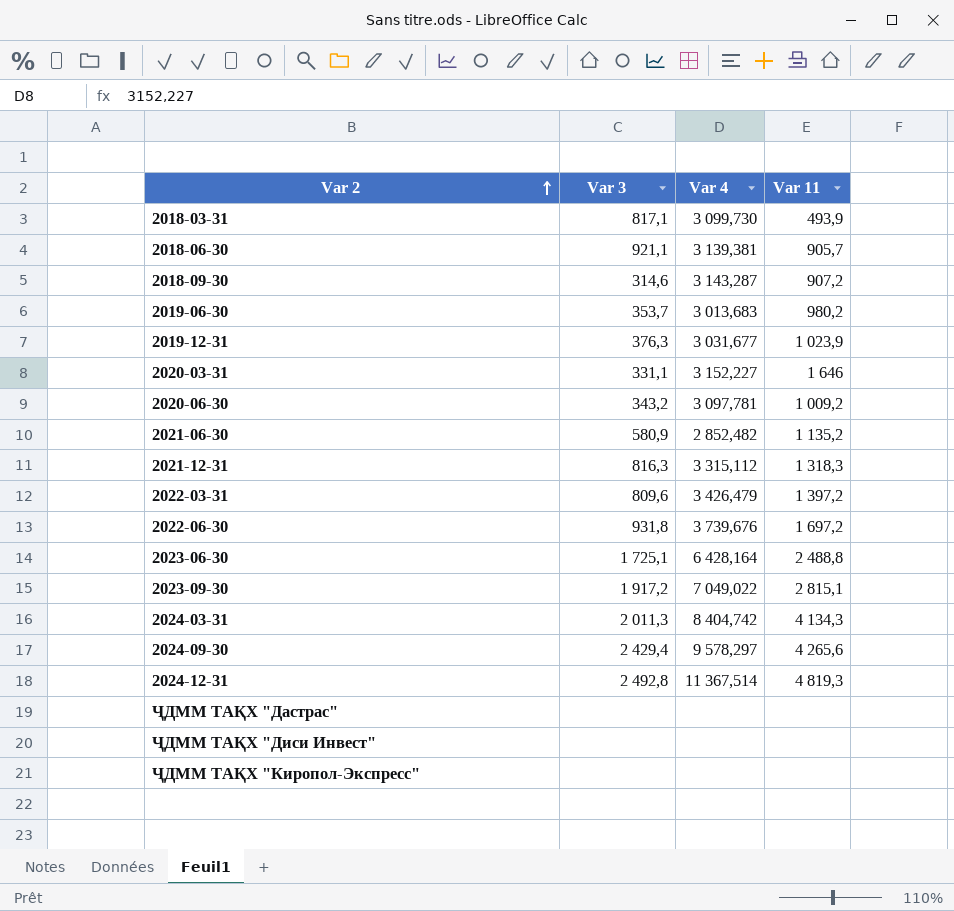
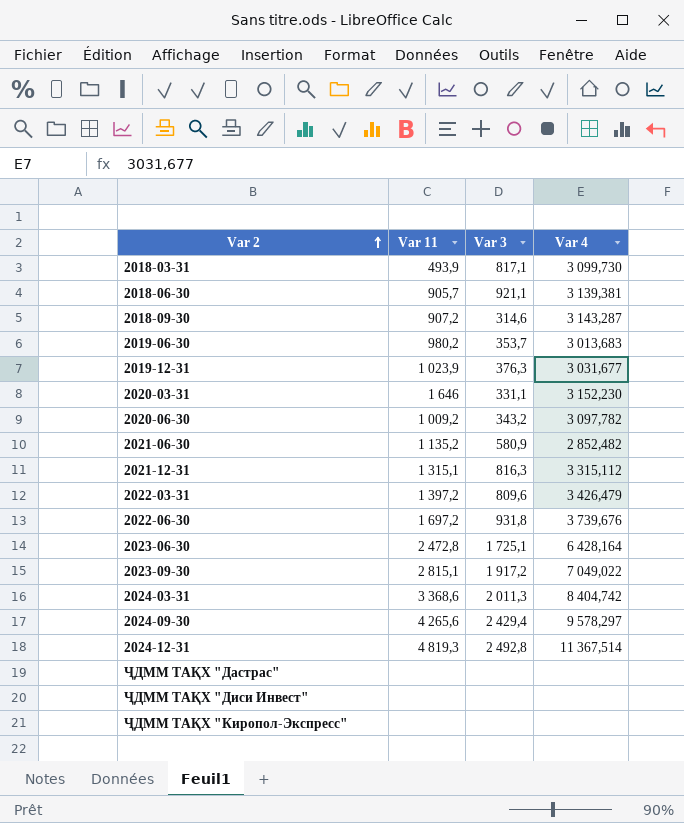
column Var 11 | position: 4 -> 2
2020-03-31 | Var 4: 3 152,227 -> 3 152,230
2020-06-30 | Var 4: 3 097,781 -> 3 097,782
2021-12-31 | Var 11: 1 318,3 -> 1 315,1
2023-06-30 | Var 11: 2 488,8 -> 2 472,8
2024-03-31 | Var 11: 4 134,3 -> 3 368,6

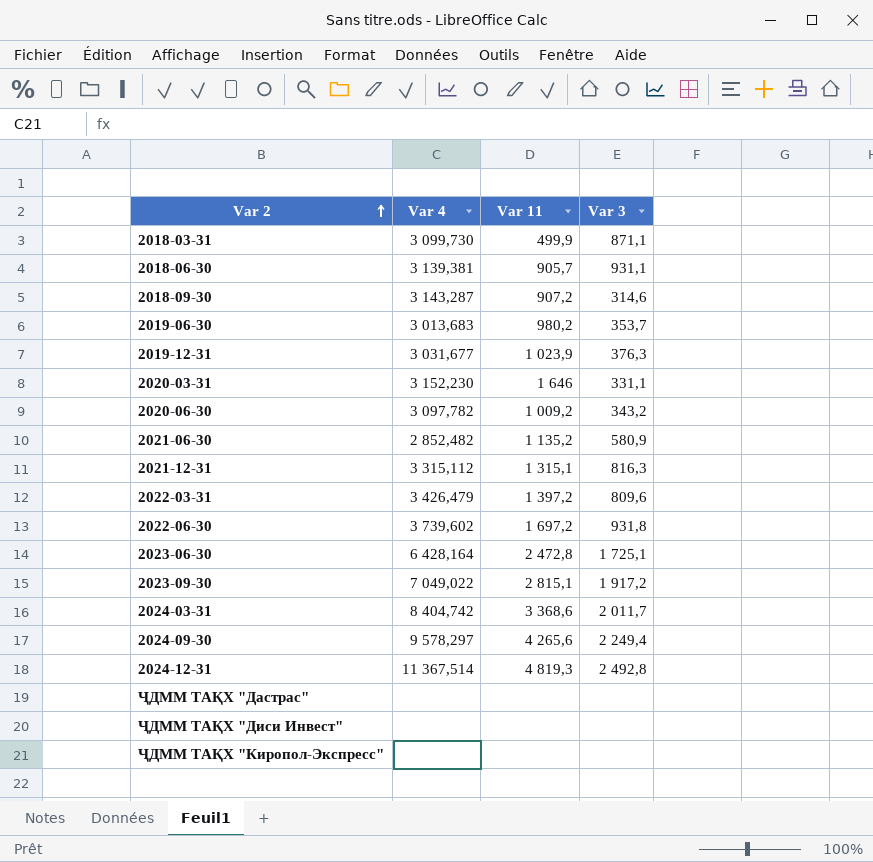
column Var 4 | position: 4 -> 2
2018-03-31 | Var 11: 493,9 -> 499,9
2018-03-31 | Var 3: 817,1 -> 871,1
2018-06-30 | Var 3: 921,1 -> 931,1
2022-06-30 | Var 4: 3 739,676 -> 3 739,602
2024-03-31 | Var 3: 2 011,3 -> 2 011,7
2024-09-30 | Var 3: 2 429,4 -> 2 249,4

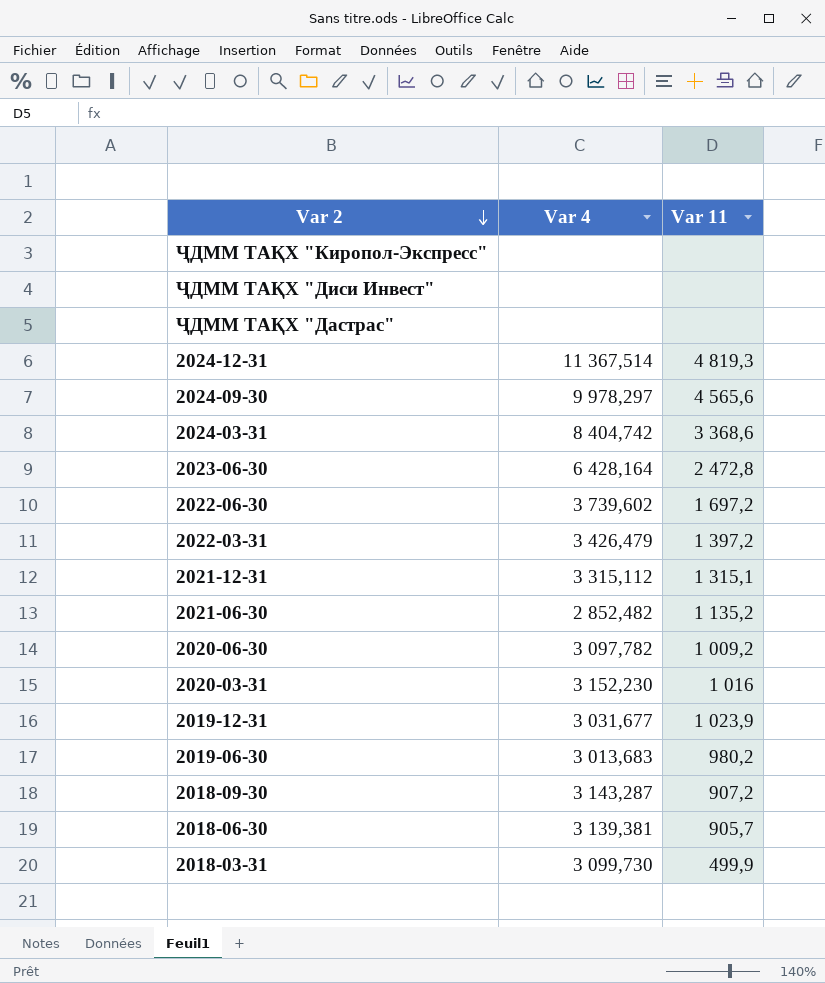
row order: Var 2 ascending -> Var 2 descending
column Var 3 | position: 4 -> none
row 2023-09-30: 7 049,022 | 2 815,1 | 1 917,2 -> none
2024-09-30 | Var 4: 9 578,297 -> 9 978,297
2024-09-30 | Var 11: 4 265,6 -> 4 565,6
2020-03-31 | Var 11: 1 646 -> 1 016

